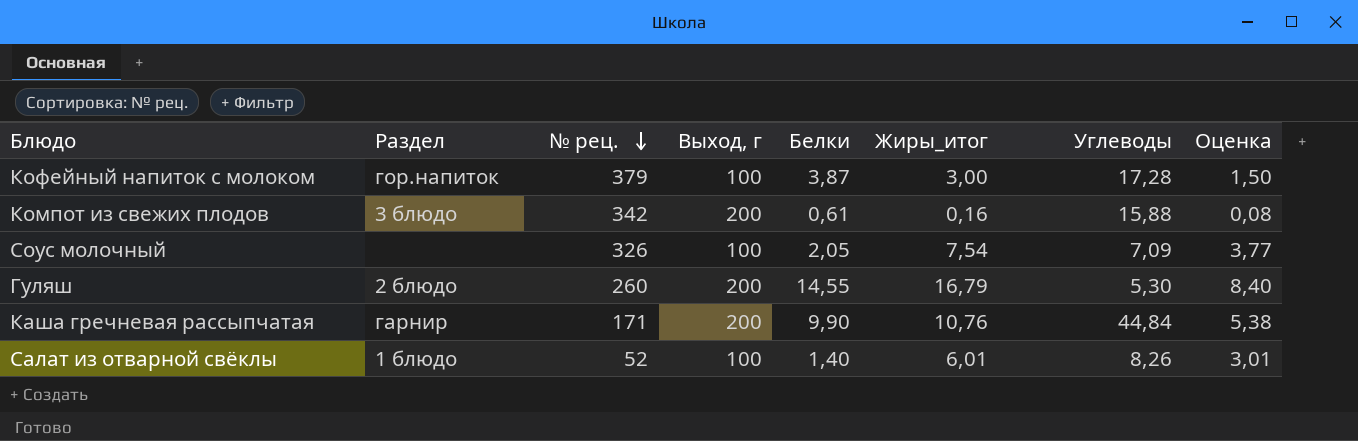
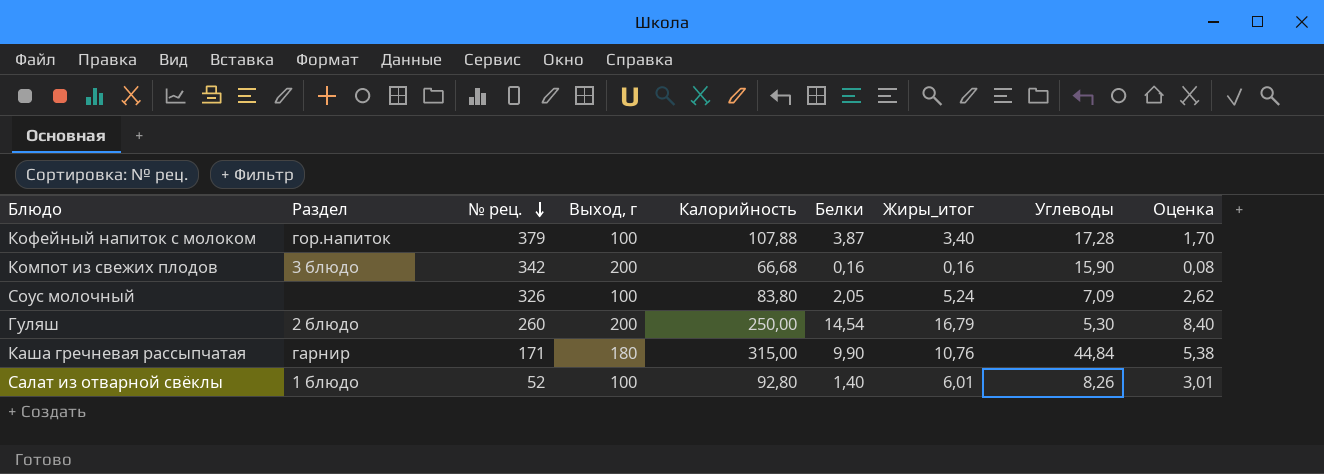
column Калорийность | position: none -> 5
Кофейный напиток с молоком | Жиры_итог: 3,00 -> 3,40
Кофейный напиток с молоком | Оценка: 1,50 -> 1,70
Компот из свежих плодов | Белки: 0,61 -> 0,16
Компот из свежих плодов | Углеводы: 15,88 -> 15,90
Соус молочный | Жиры_итог: 7,54 -> 5,24
Соус молочный | Оценка: 3,77 -> 2,62
Гуляш | Белки: 14,55 -> 14,54
Каша гречневая рассыпчатая | Выход, г: 200 -> 180

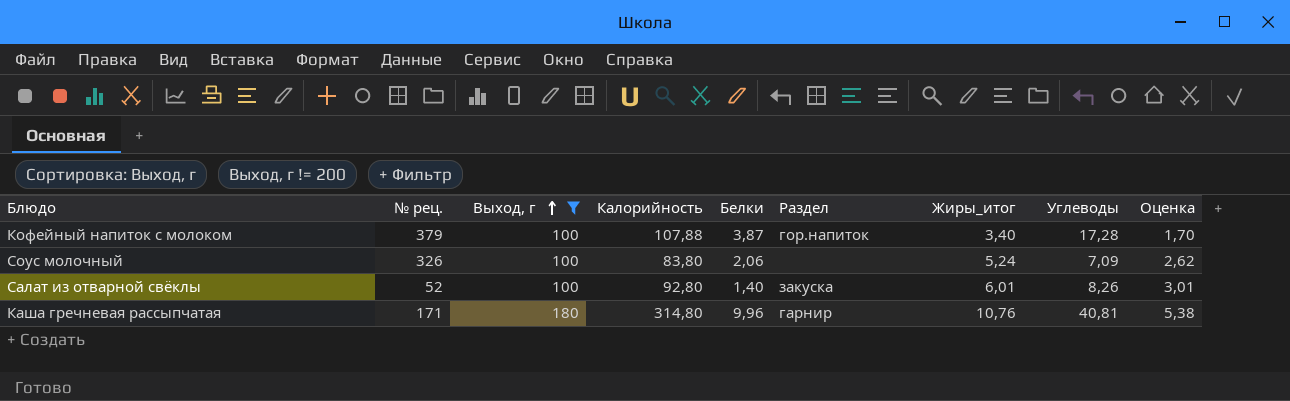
filter: none -> Выход, г != 200
row order: № рец. descending -> Выход, г ascending
column Раздел | position: 2 -> 6
Соус молочный | Белки: 2,05 -> 2,06
Салат из отварной свёклы | Раздел: 1 блюдо -> закуска
Каша гречневая рассыпчатая | Калорийность: 315,00 -> 314,80
Каша гречневая рассыпчатая | Белки: 9,90 -> 9,96
Каша гречневая рассыпчатая | Углеводы: 44,84 -> 40,81

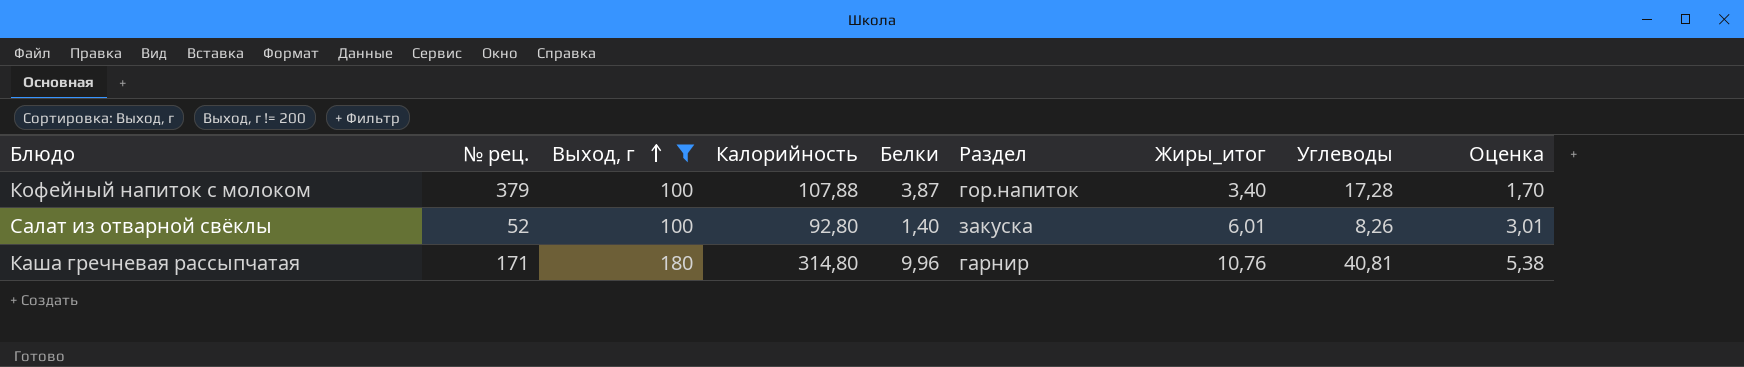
row Соус молочный: 326 | 100 | 83,80 | 2,06 | none | 5,24 | 7,09 | 2,62 -> none

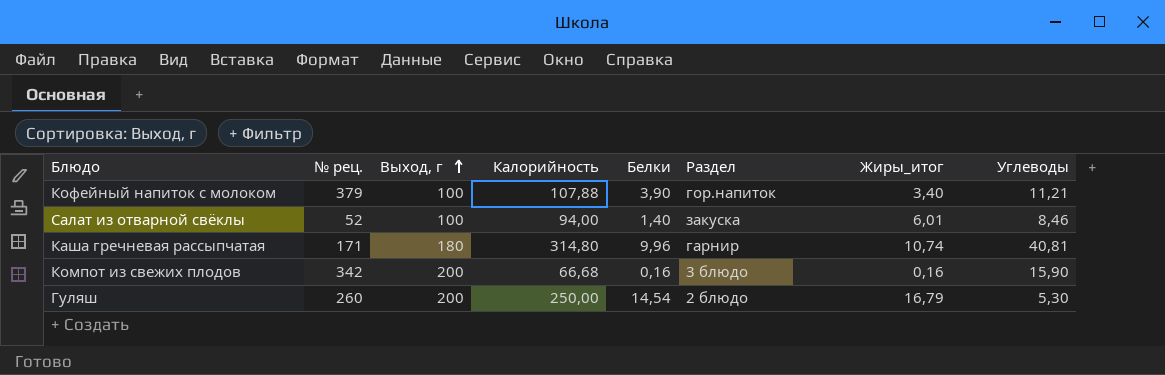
filter: Выход, г != 200 -> none
column Оценка | formula: [Жиры_итог] * 0,5 -> none
Кофейный напиток с молоком | Белки: 3,87 -> 3,90
Кофейный напиток с молоком | Углеводы: 17,28 -> 11,21
Салат из отварной свёклы | Калорийность: 92,80 -> 94,00
Салат из отварной свёклы | Углеводы: 8,26 -> 8,46
Каша гречневая рассыпчатая | Жиры_итог: 10,76 -> 10,74

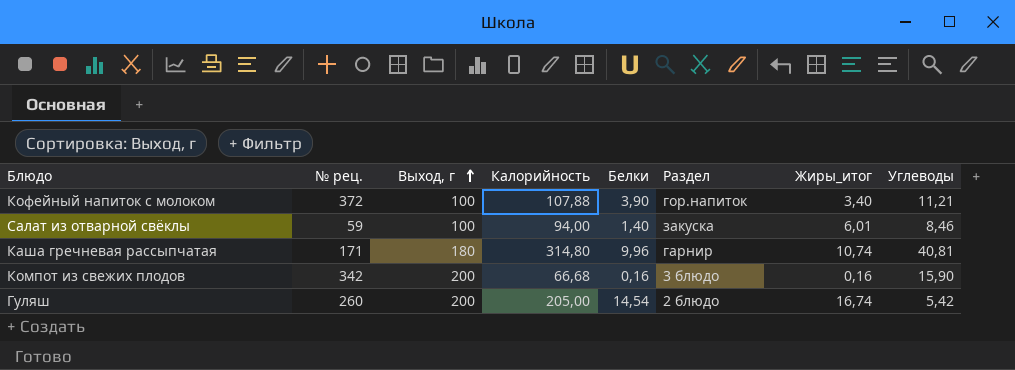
Кофейный напиток с молоком | № рец.: 379 -> 372
Салат из отварной свёклы | № рец.: 52 -> 59
Гуляш | Калорийность: 250,00 -> 205,00
Гуляш | Жиры_итог: 16,79 -> 16,74
Гуляш | Углеводы: 5,30 -> 5,42

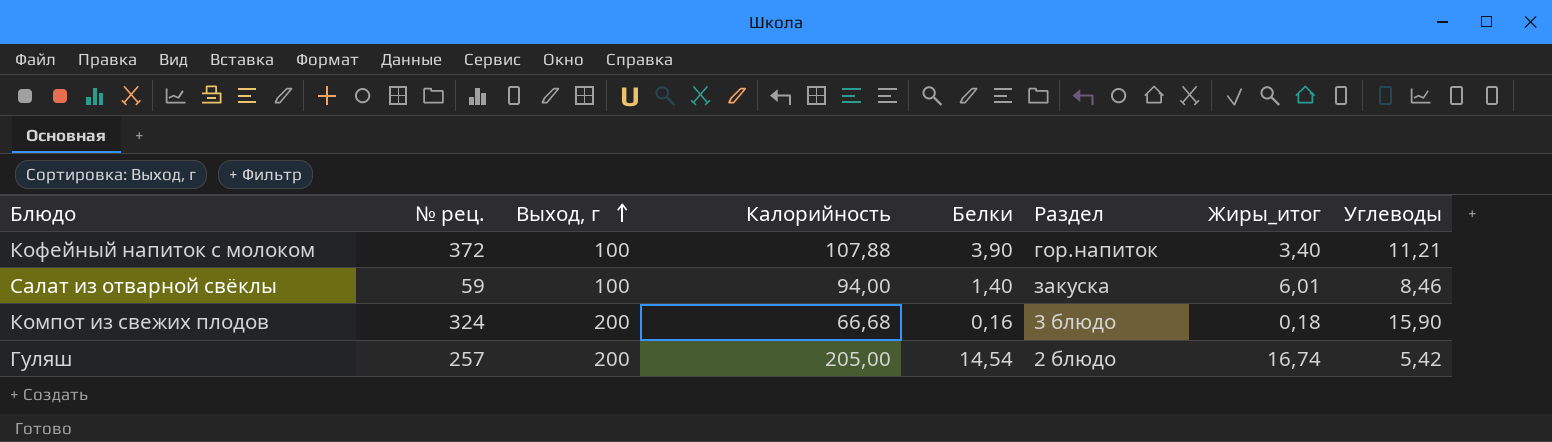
row Каша гречневая рассыпчатая: 171 | 180 | 314,80 | 9,96 | гарнир | 10,74 | 40,81 -> none
Компот из свежих плодов | № рец.: 342 -> 324
Компот из свежих плодов | Жиры_итог: 0,16 -> 0,18
Гуляш | № рец.: 260 -> 257

